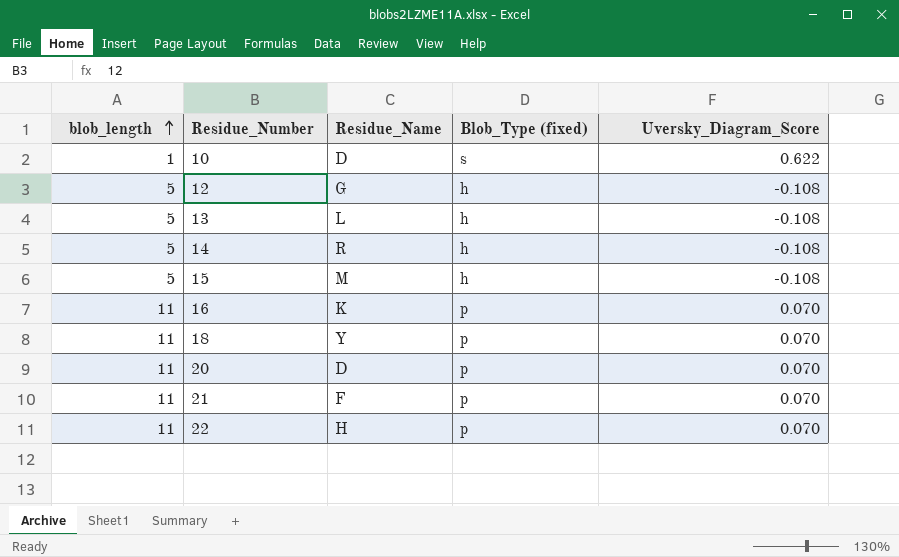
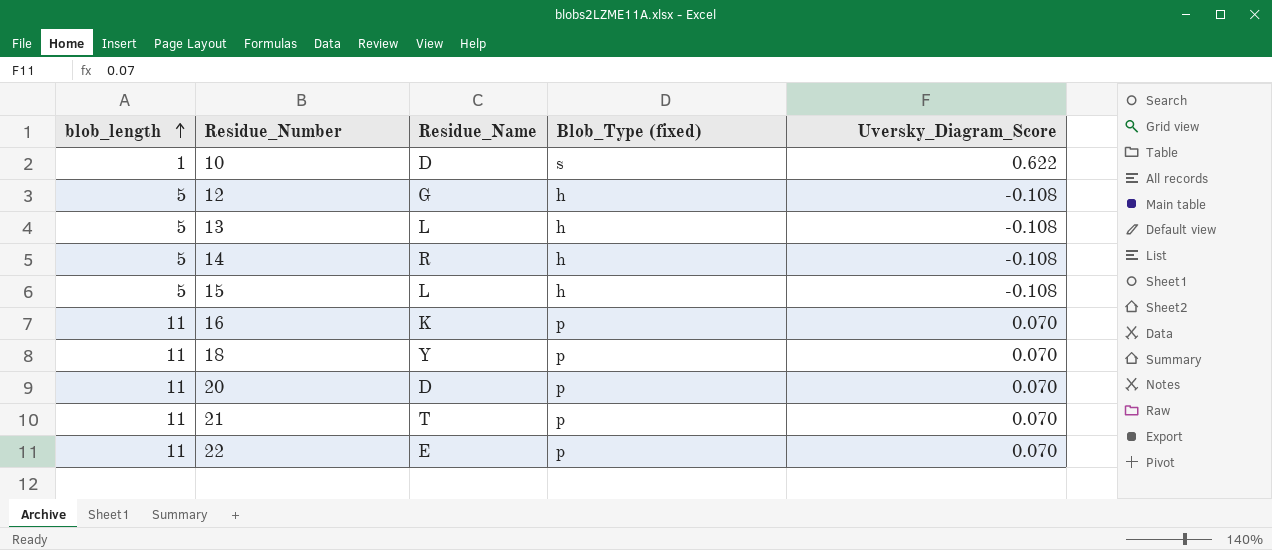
15 | Residue_Name: M -> L
21 | Residue_Name: F -> T
22 | Residue_Name: H -> E

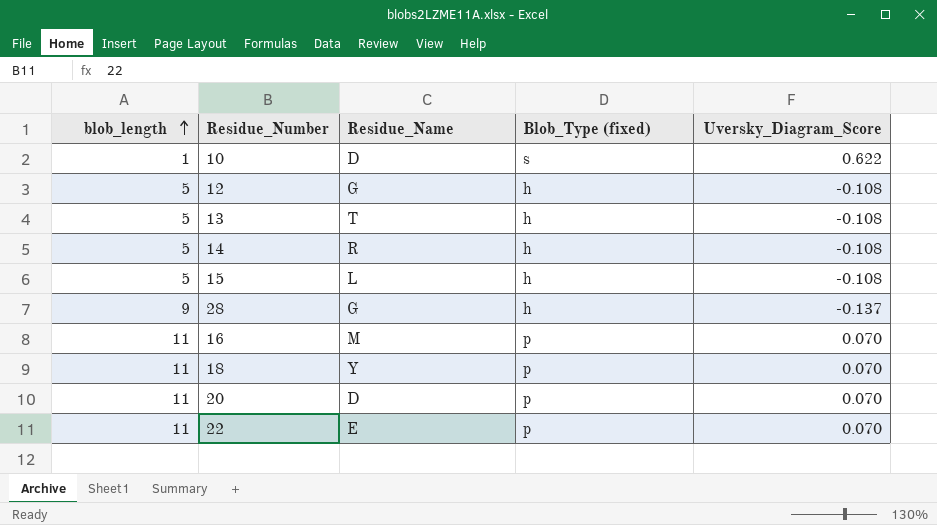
row 21: 11 | T | p | 0.070 -> none
13 | Residue_Name: L -> T
row 28: none -> 9 | G | h | -0.137
16 | Residue_Name: K -> M

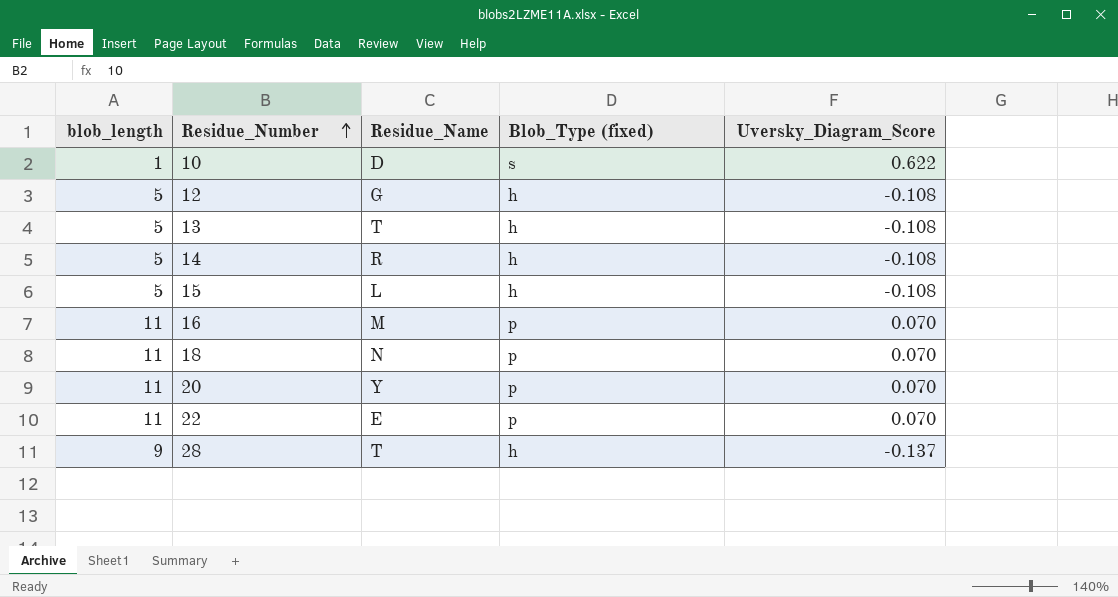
row order: blob_length ascending -> Residue_Number ascending
18 | Residue_Name: Y -> N
20 | Residue_Name: D -> Y
28 | Residue_Name: G -> T

